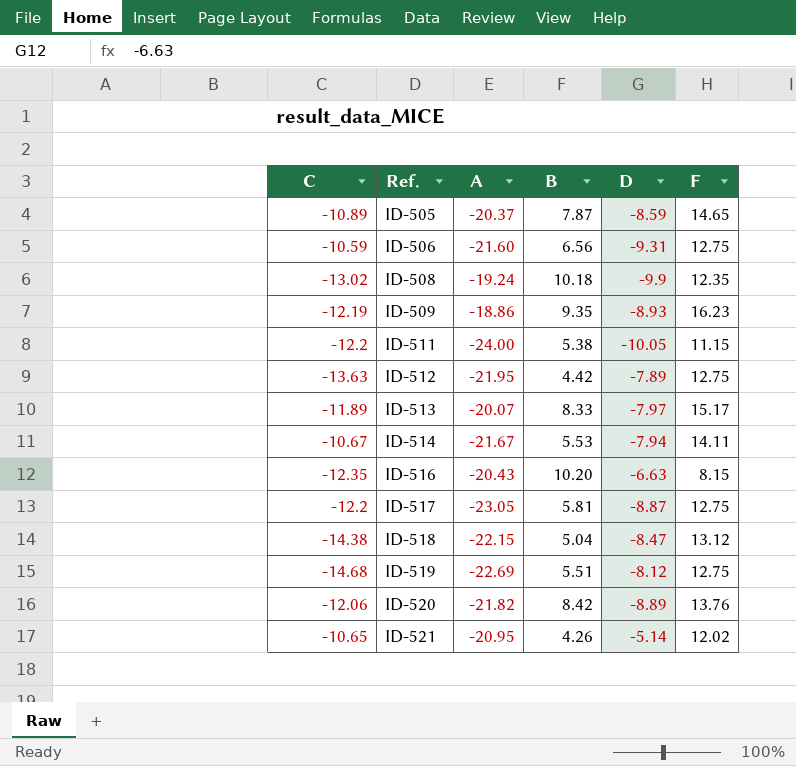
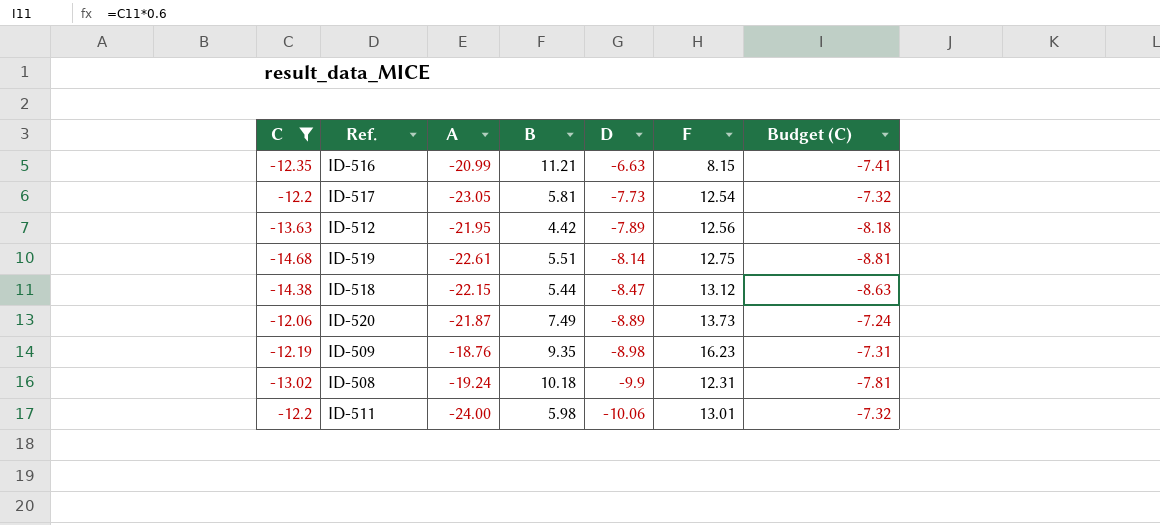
filter: none -> C <= -12.06
row order: Ref. ascending -> D descending
column Budget (C) | formula: none -> [C] * 0.6
ID-516 | A: -20.43 -> -20.99
ID-516 | B: 10.20 -> 11.21
ID-517 | D: -8.87 -> -7.73
ID-517 | F: 12.75 -> 12.54
ID-512 | F: 12.75 -> 12.56
ID-519 | A: -22.69 -> -22.61
ID-519 | D: -8.12 -> -8.14
ID-518 | B: 5.04 -> 5.44
ID-520 | A: -21.82 -> -21.87
ID-520 | B: 8.42 -> 7.49
ID-520 | F: 13.76 -> 13.73
ID-509 | A: -18.86 -> -18.76
ID-509 | D: -8.93 -> -8.98
ID-508 | F: 12.35 -> 12.31
ID-511 | B: 5.38 -> 5.98
ID-511 | D: -10.05 -> -10.06
ID-511 | F: 11.15 -> 13.01

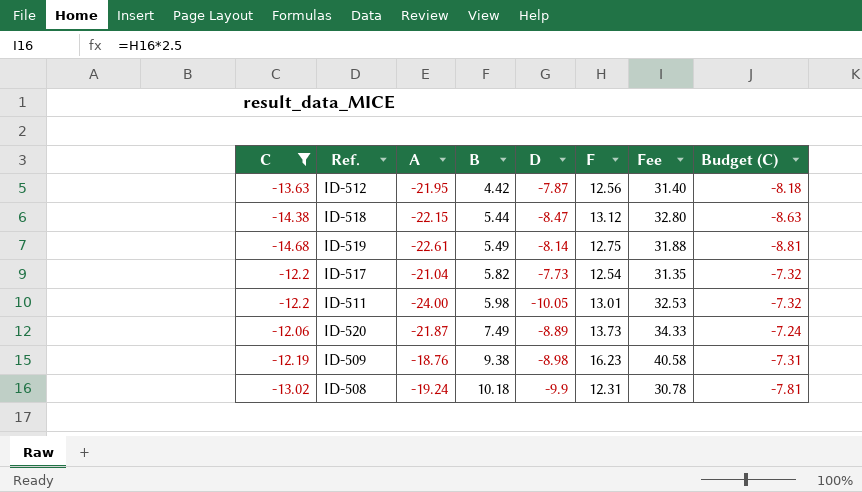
row order: D descending -> B ascending
column Fee | formula: none -> [F] * 2.5
row ID-516: -12.35 | -20.99 | 11.21 | -6.63 | 8.15 | -7.41 -> none
ID-512 | D: -7.89 -> -7.87
ID-519 | B: 5.51 -> 5.49
ID-517 | A: -23.05 -> -21.04
ID-517 | B: 5.81 -> 5.82
ID-511 | D: -10.06 -> -10.05
ID-509 | B: 9.35 -> 9.38

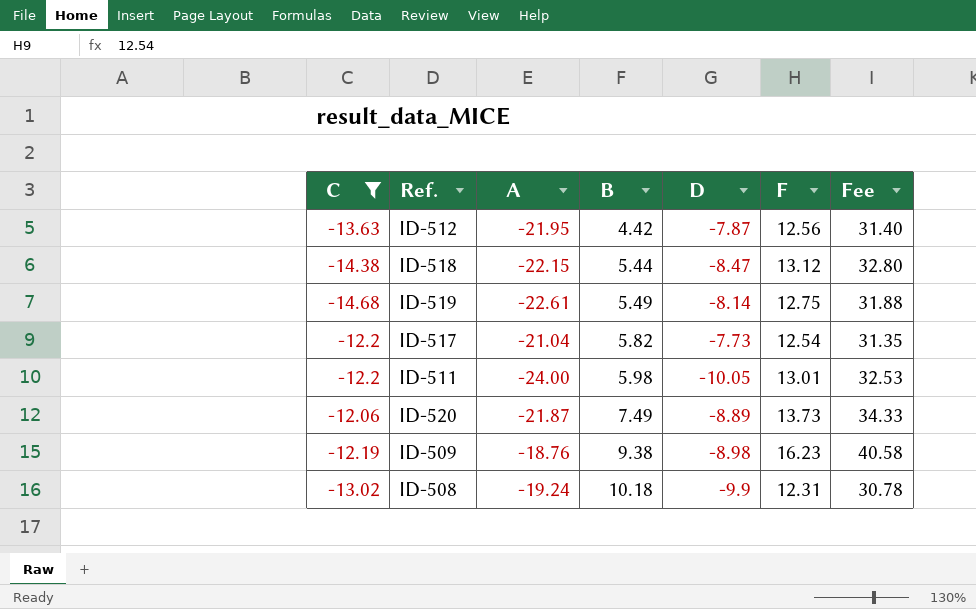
column Budget (C) | formula: [C] * 0.6 -> none

